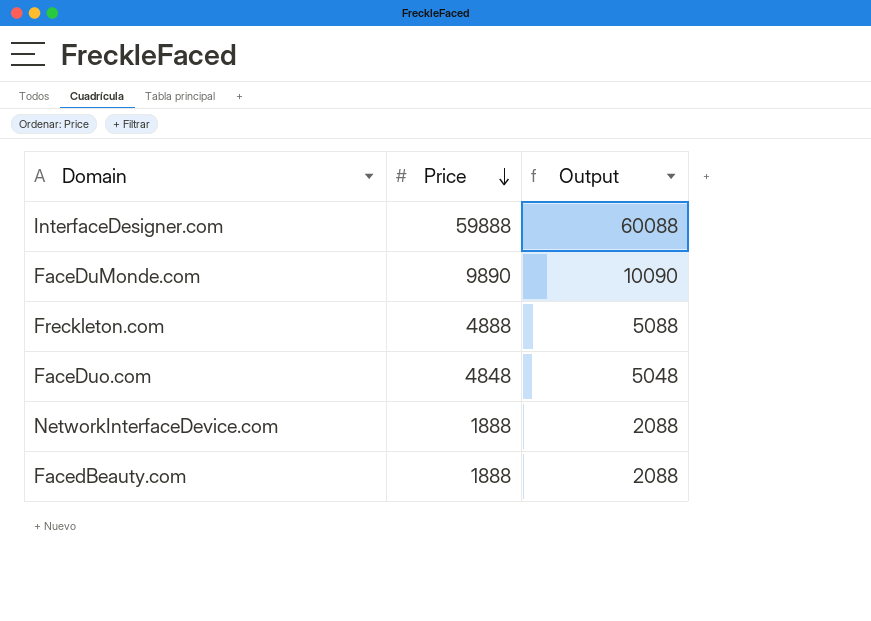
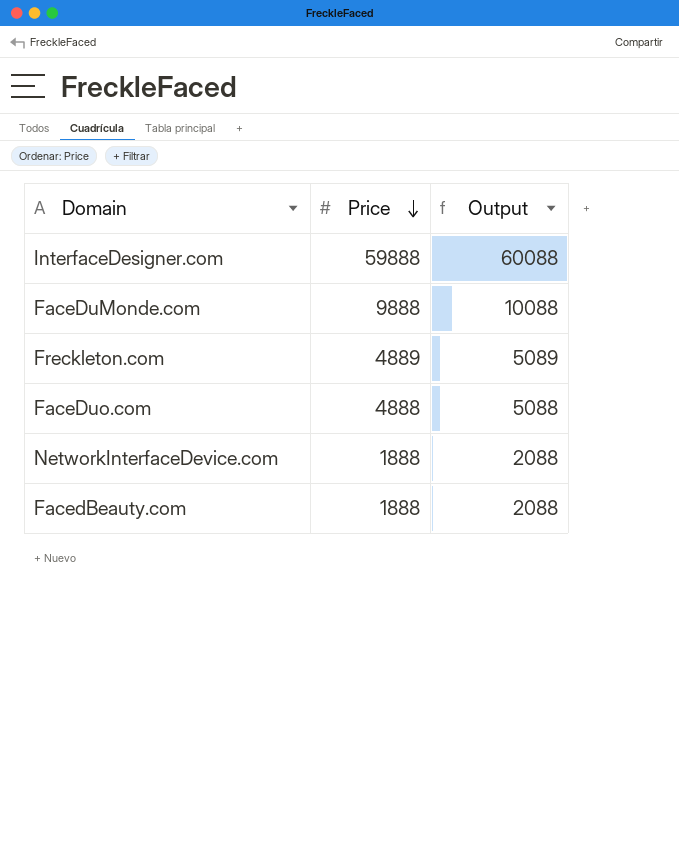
FaceDuMonde.com | Price: 9890 -> 9888
FaceDuMonde.com | Output: 10090 -> 10088
Freckleton.com | Price: 4888 -> 4889
Freckleton.com | Output: 5088 -> 5089
FaceDuo.com | Price: 4848 -> 4888
FaceDuo.com | Output: 5048 -> 5088

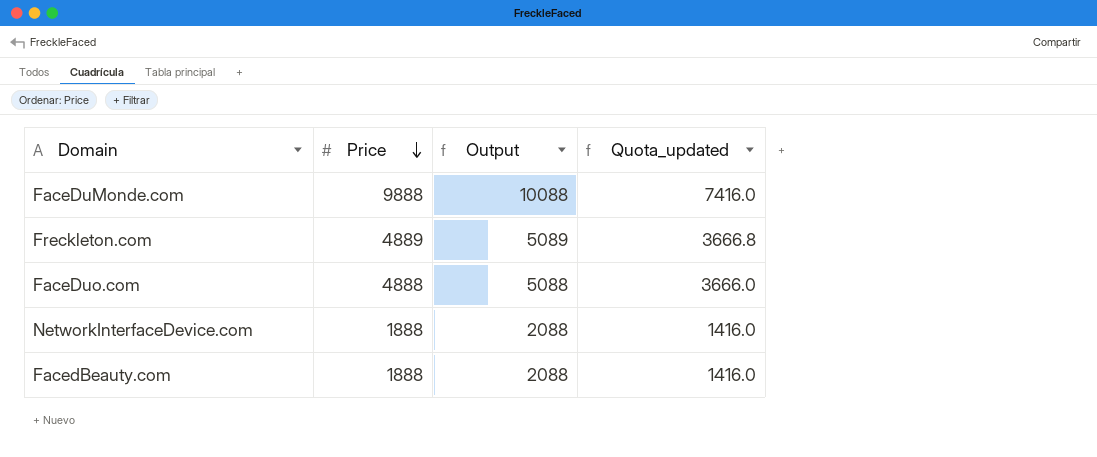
column Quota_updated | formula: none -> [Price] * 0.75
row InterfaceDesigner.com: 59888 | 60088 -> none

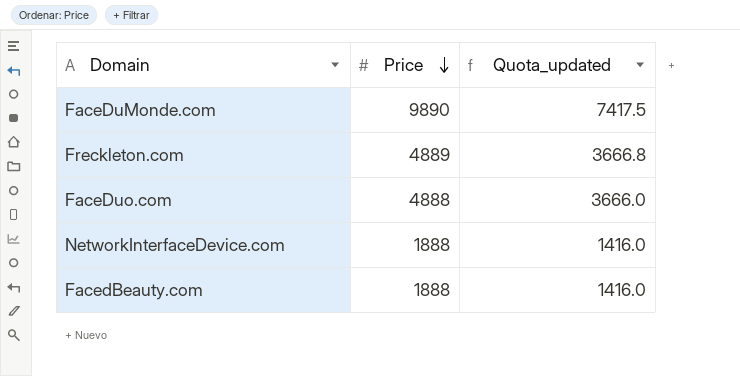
column Output | formula: [Price] + 200 -> none
FaceDuMonde.com | Price: 9888 -> 9890
FaceDuMonde.com | Quota_updated: 7416.0 -> 7417.5

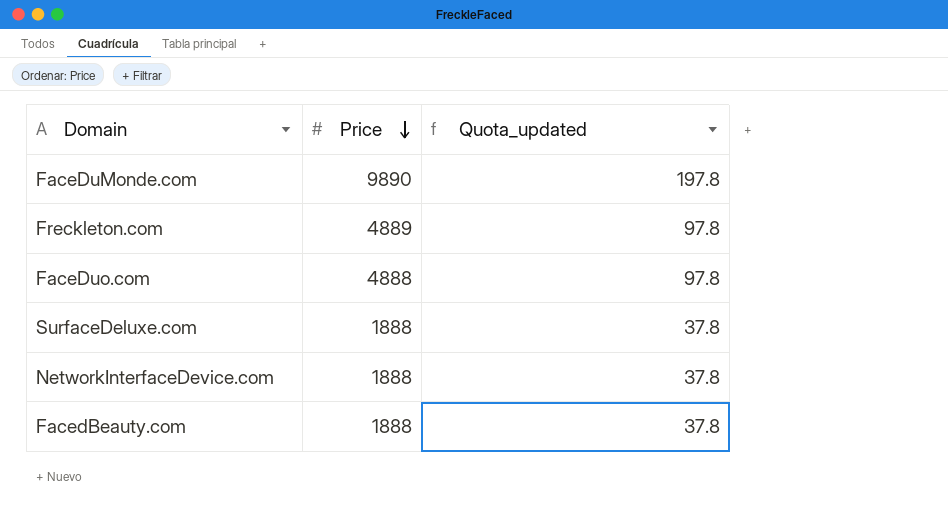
column Quota_updated | formula: [Price] * 0.75 -> [Price] * 0.02
row SurfaceDeluxe.com: none -> 1888 | 37.8

